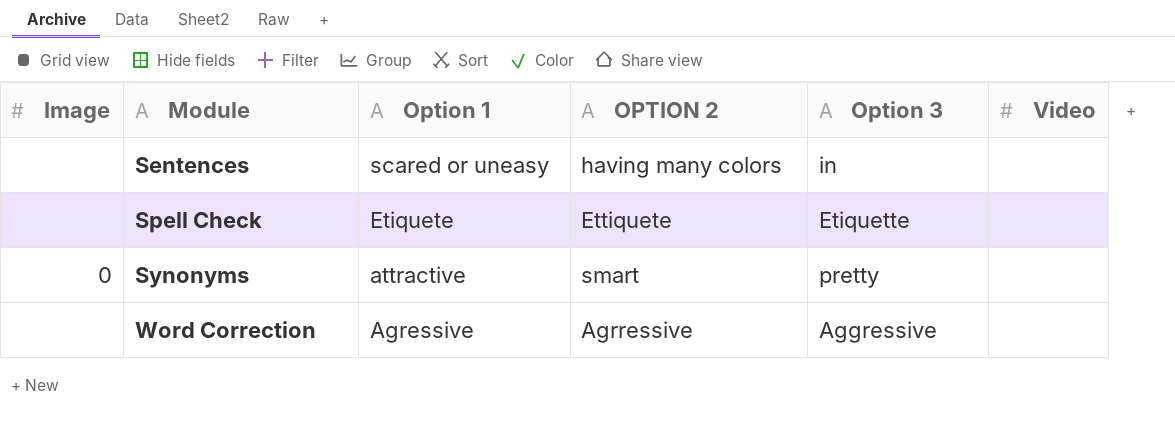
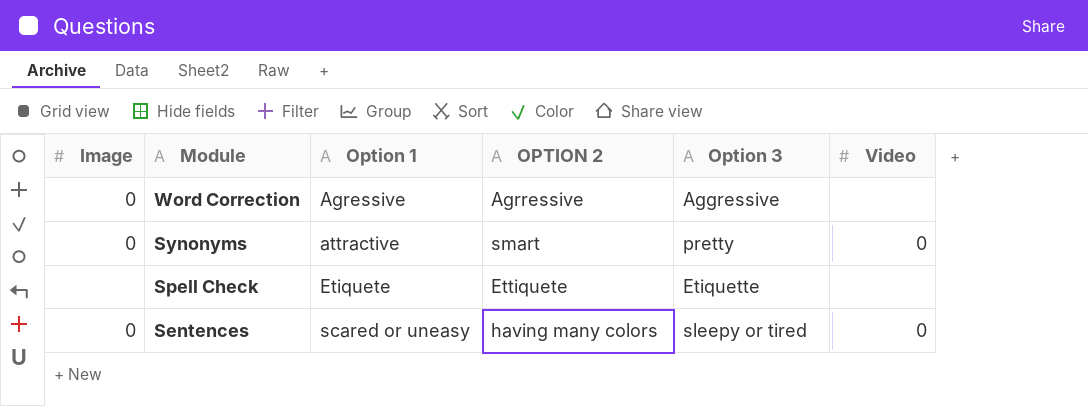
row order: Module ascending -> Module descending
Word Correction | Image: none -> 0
Synonyms | Video: none -> 0
Sentences | Image: none -> 0
Sentences | Option 3: in -> sleepy or tired
Sentences | Video: none -> 0

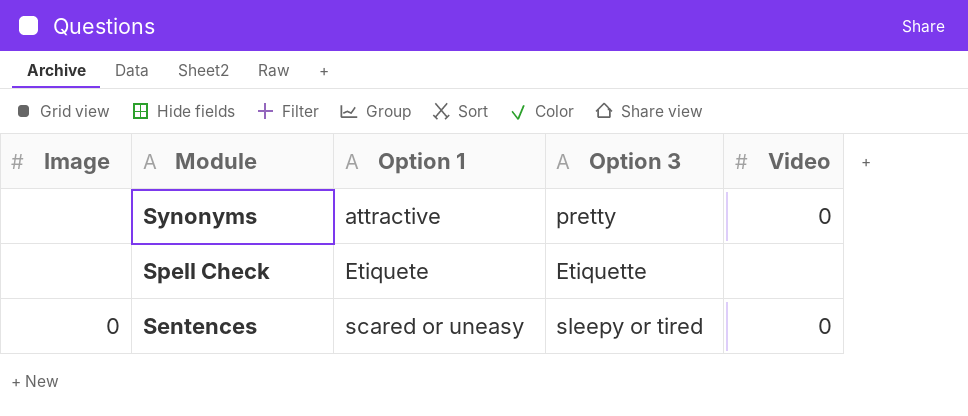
column OPTION 2 | position: 4 -> none
row Word Correction: 0 | Agressive | Agrressive | Aggressive | none -> none
Synonyms | Image: 0 -> none

